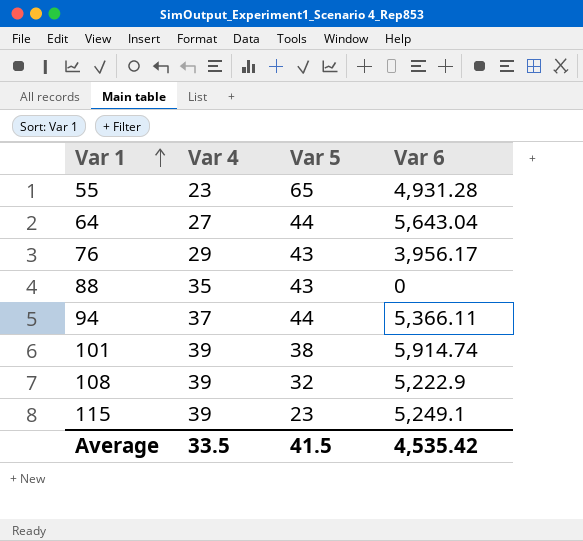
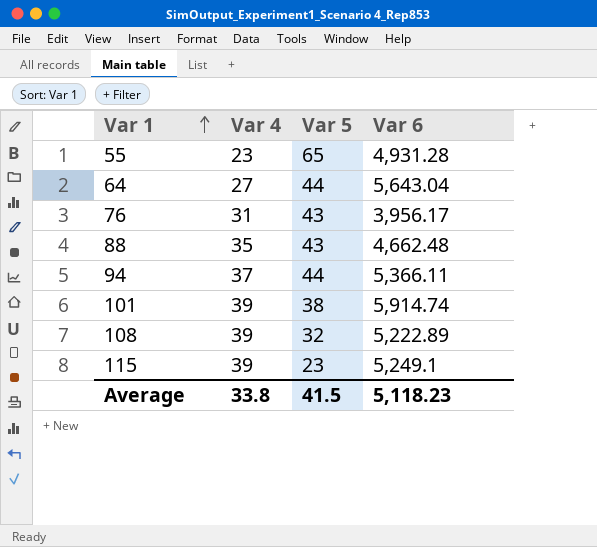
76 | Var 4: 29 -> 31
88 | Var 6: 0 -> 4,662.48
108 | Var 6: 5,222.9 -> 5,222.89
Average | Var 4: 33.5 -> 33.8
Average | Var 6: 4,535.42 -> 5,118.23

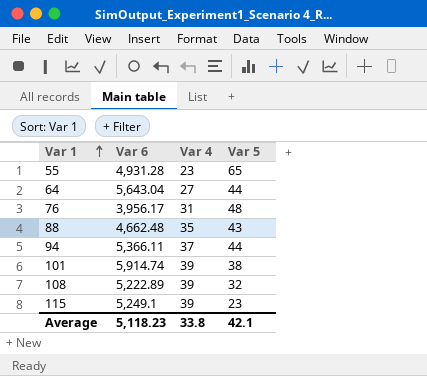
column Var 6 | position: 4 -> 2
76 | Var 5: 43 -> 48
Average | Var 5: 41.5 -> 42.1

